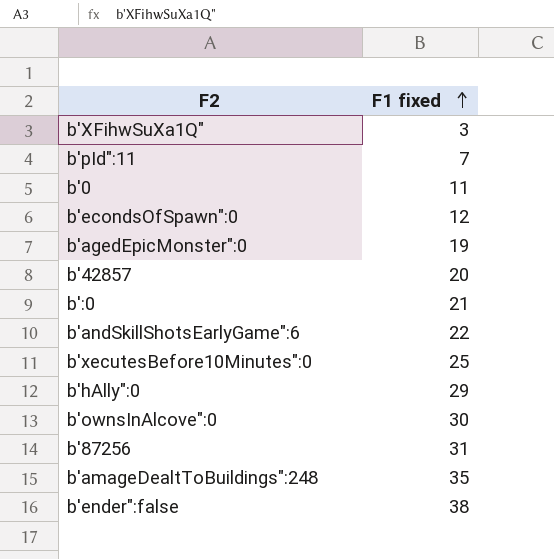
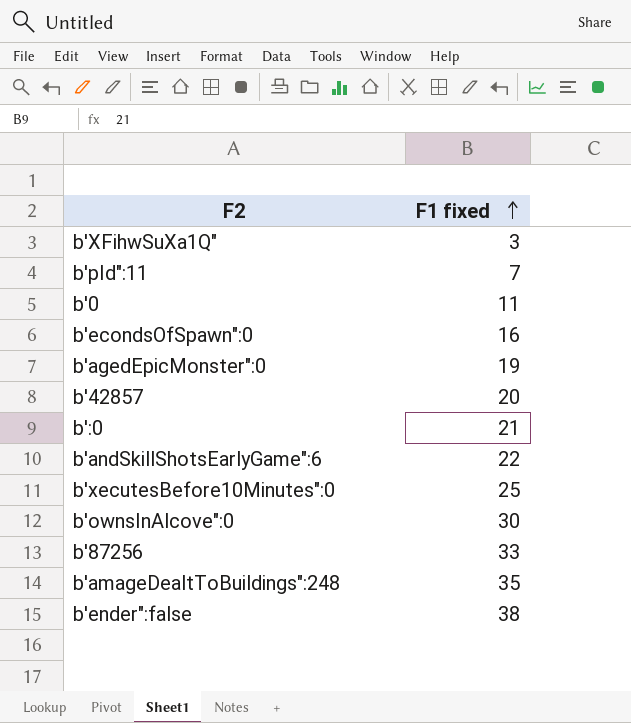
row b'hAlly":0: 29 -> none
b'econdsOfSpawn":0 | F1 fixed: 12 -> 16
b'87256 | F1 fixed: 31 -> 33

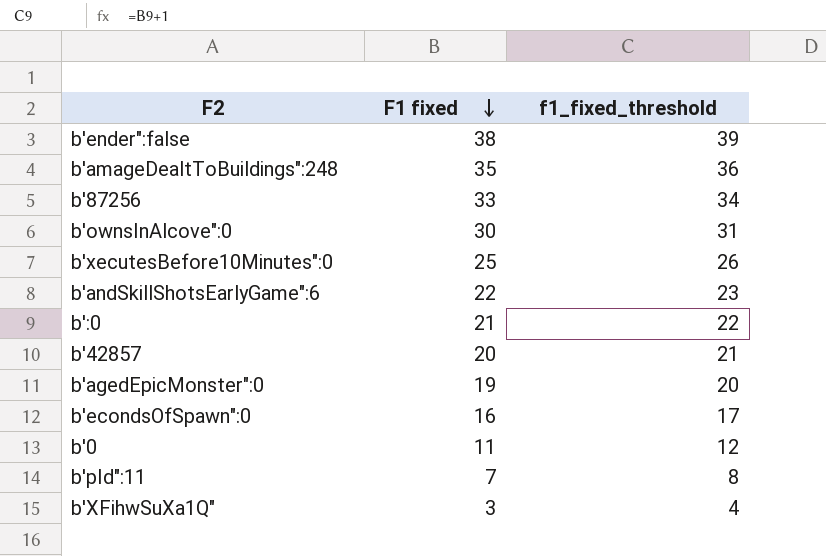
row order: F1 fixed ascending -> F1 fixed descending
column f1_fixed_threshold | formula: none -> [F1 fixed] + 1

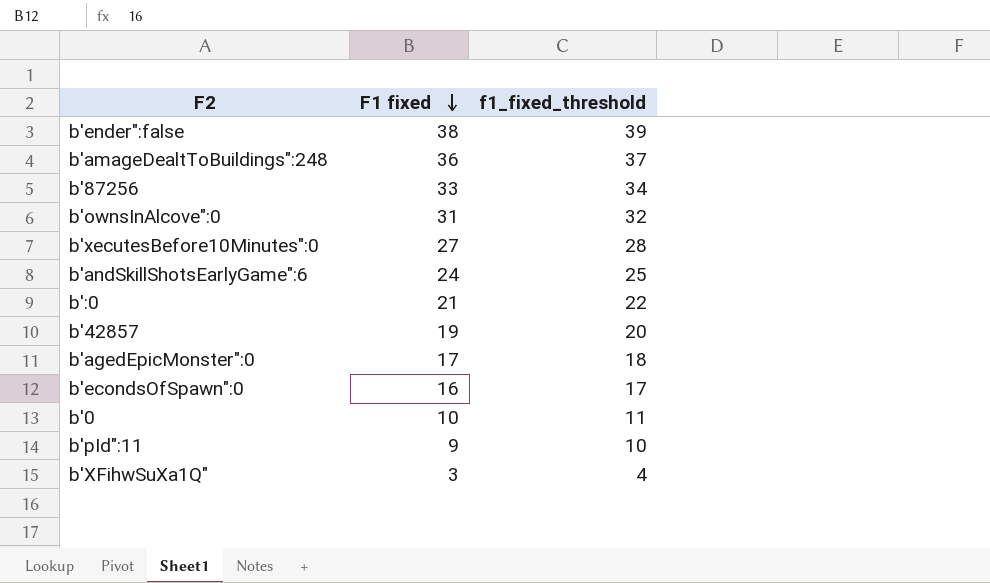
b'amageDealtToBuildings":248 | F1 fixed: 35 -> 36
b'amageDealtToBuildings":248 | f1_fixed_threshold: 36 -> 37
b'ownsInAlcove":0 | F1 fixed: 30 -> 31
b'ownsInAlcove":0 | f1_fixed_threshold: 31 -> 32
b'xecutesBefore10Minutes":0 | F1 fixed: 25 -> 27
b'xecutesBefore10Minutes":0 | f1_fixed_threshold: 26 -> 28
b'andSkillShotsEarlyGame":6 | F1 fixed: 22 -> 24
b'andSkillShotsEarlyGame":6 | f1_fixed_threshold: 23 -> 25
b'42857 | F1 fixed: 20 -> 19
b'42857 | f1_fixed_threshold: 21 -> 20
b'agedEpicMonster":0 | F1 fixed: 19 -> 17
b'agedEpicMonster":0 | f1_fixed_threshold: 20 -> 18
b'0 | F1 fixed: 11 -> 10
b'0 | f1_fixed_threshold: 12 -> 11
b'pId":11 | F1 fixed: 7 -> 9
b'pId":11 | f1_fixed_threshold: 8 -> 10

